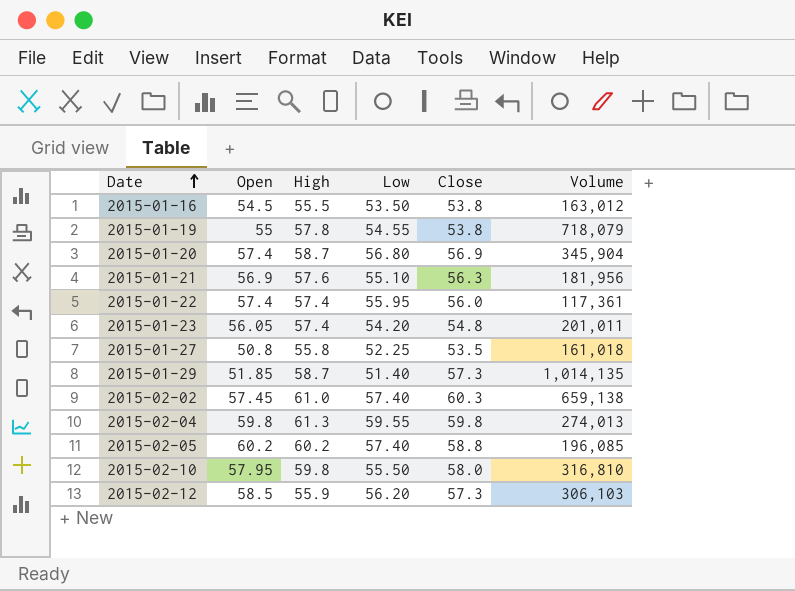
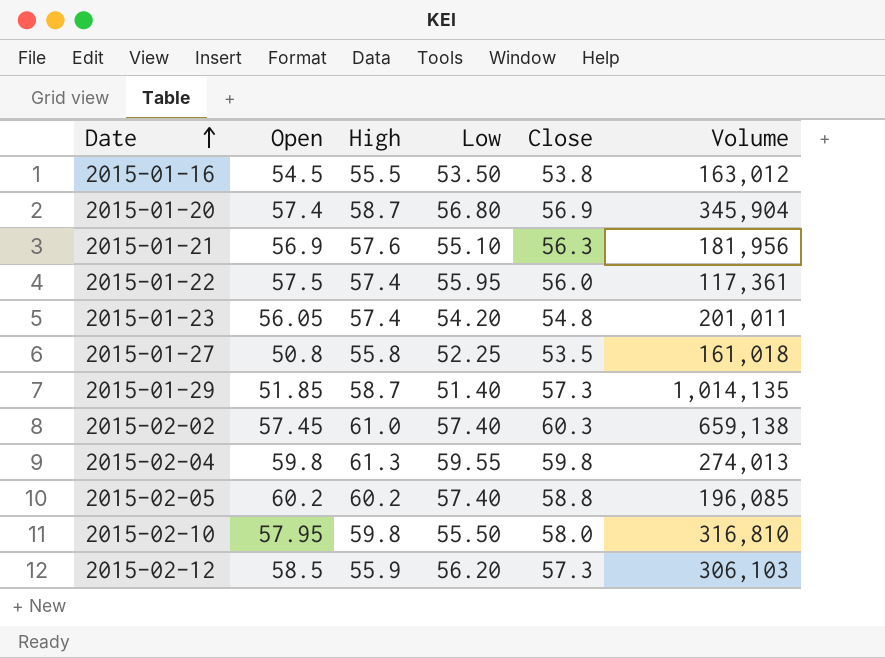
row 2015-01-19: 55 | 57.8 | 54.55 | 53.8 | 718,079 -> none
2015-01-22 | Open: 57.4 -> 57.5

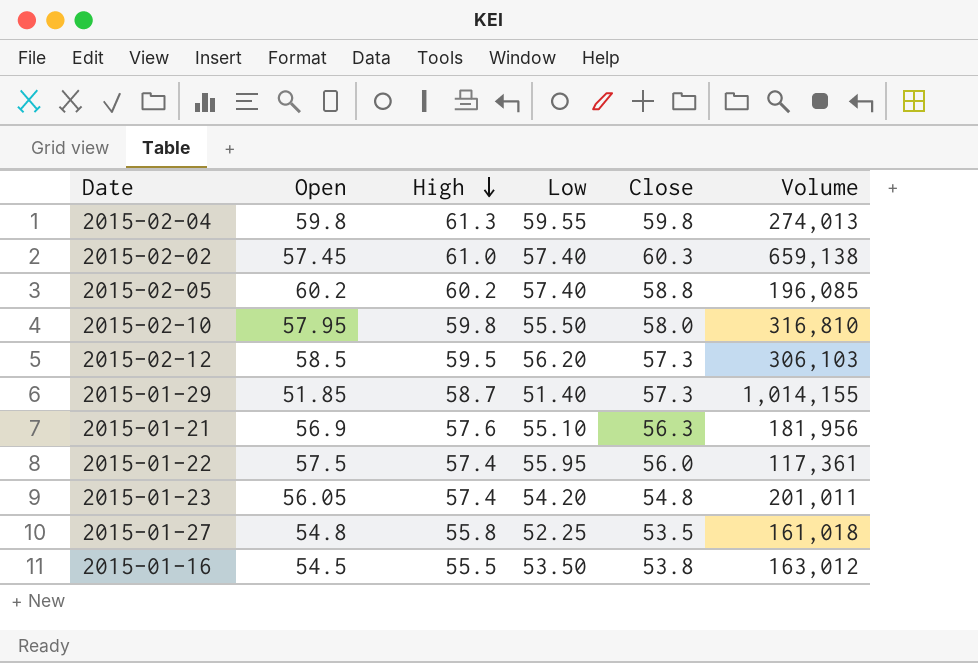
row order: Date ascending -> High descending
row 2015-01-20: 57.4 | 58.7 | 56.80 | 56.9 | 345,904 -> none
2015-02-12 | High: 55.9 -> 59.5
2015-01-29 | Volume: 1,014,135 -> 1,014,155
2015-01-27 | Open: 50.8 -> 54.8

